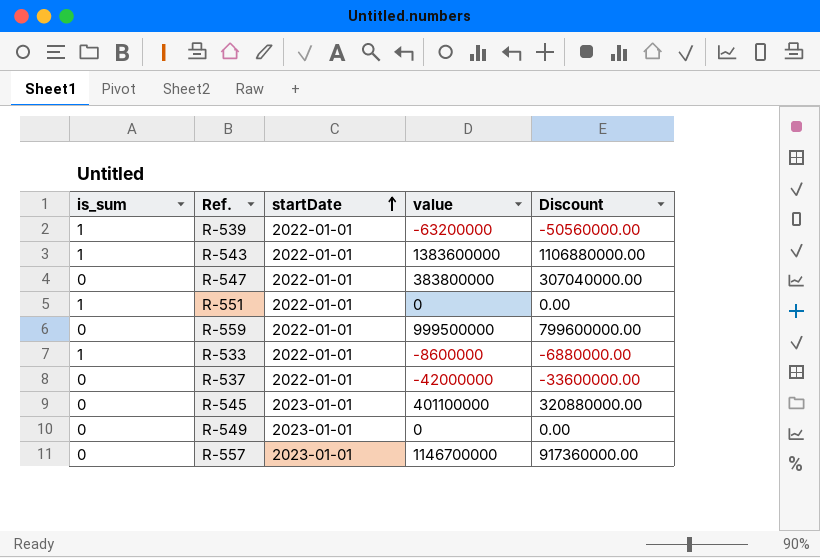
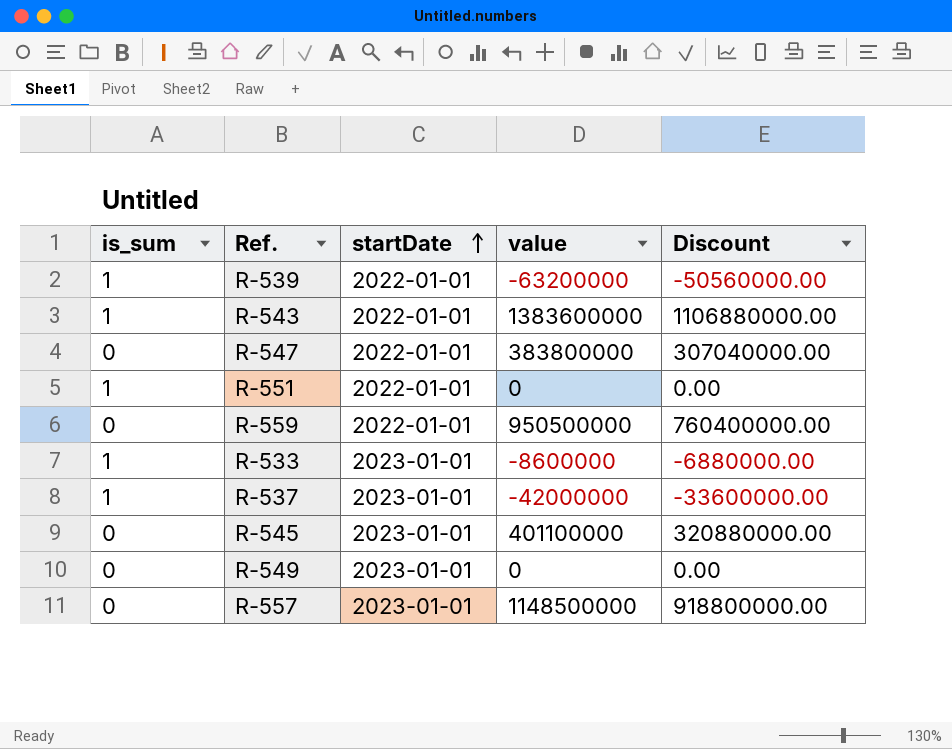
R-559 | value: 999500000 -> 950500000
R-559 | Discount: 799600000.00 -> 760400000.00
R-533 | startDate: 2022-01-01 -> 2023-01-01
R-537 | is_sum: 0 -> 1
R-537 | startDate: 2022-01-01 -> 2023-01-01
R-557 | value: 1146700000 -> 1148500000
R-557 | Discount: 917360000.00 -> 918800000.00

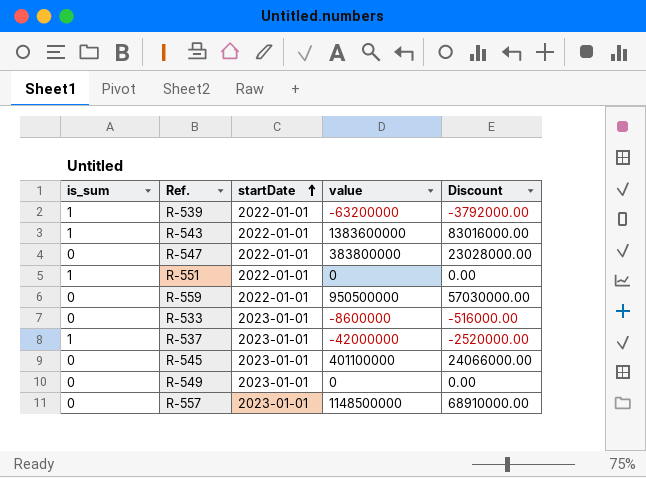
column Discount | formula: [value] * 0.8 -> [value] * 0.06
R-533 | is_sum: 1 -> 0

